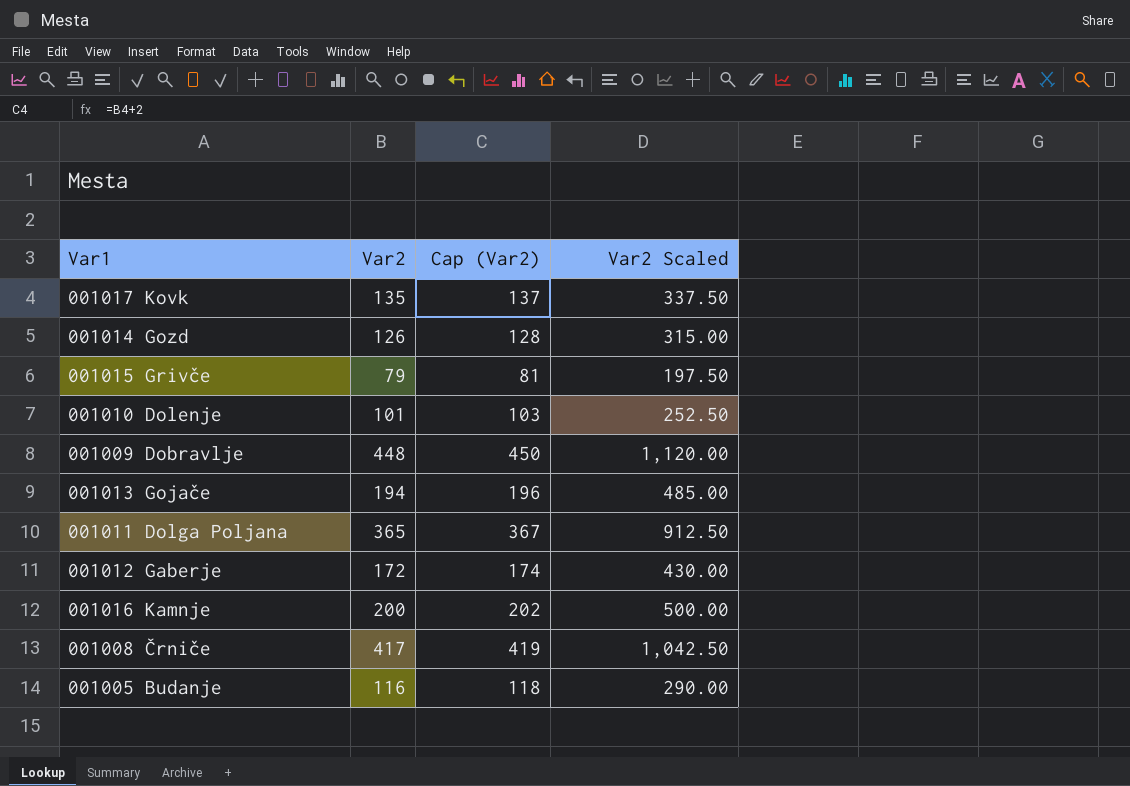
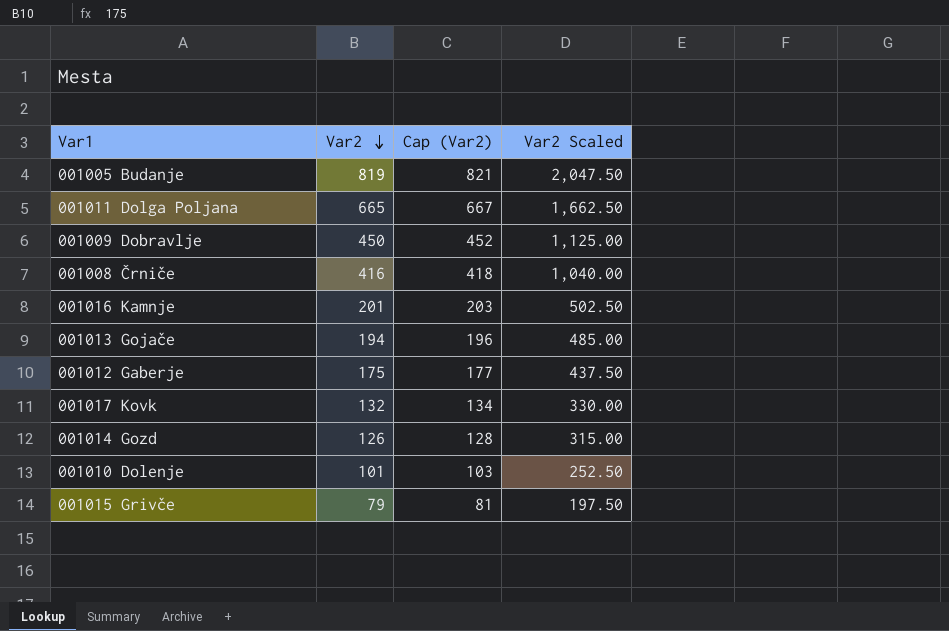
row order: none -> Var2 descending
001005 Budanje | Var2: 116 -> 819
001005 Budanje | Cap (Var2): 118 -> 821
001005 Budanje | Var2 Scaled: 290.00 -> 2,047.50
001011 Dolga Poljana | Var2: 365 -> 665
001011 Dolga Poljana | Cap (Var2): 367 -> 667
001011 Dolga Poljana | Var2 Scaled: 912.50 -> 1,662.50
001009 Dobravlje | Var2: 448 -> 450
001009 Dobravlje | Cap (Var2): 450 -> 452
001009 Dobravlje | Var2 Scaled: 1,120.00 -> 1,125.00
001008 Črniče | Var2: 417 -> 416
001008 Črniče | Cap (Var2): 419 -> 418
001008 Črniče | Var2 Scaled: 1,042.50 -> 1,040.00
001016 Kamnje | Var2: 200 -> 201
001016 Kamnje | Cap (Var2): 202 -> 203
001016 Kamnje | Var2 Scaled: 500.00 -> 502.50
001012 Gaberje | Var2: 172 -> 175
001012 Gaberje | Cap (Var2): 174 -> 177
001012 Gaberje | Var2 Scaled: 430.00 -> 437.50
001017 Kovk | Var2: 135 -> 132
001017 Kovk | Cap (Var2): 137 -> 134
001017 Kovk | Var2 Scaled: 337.50 -> 330.00

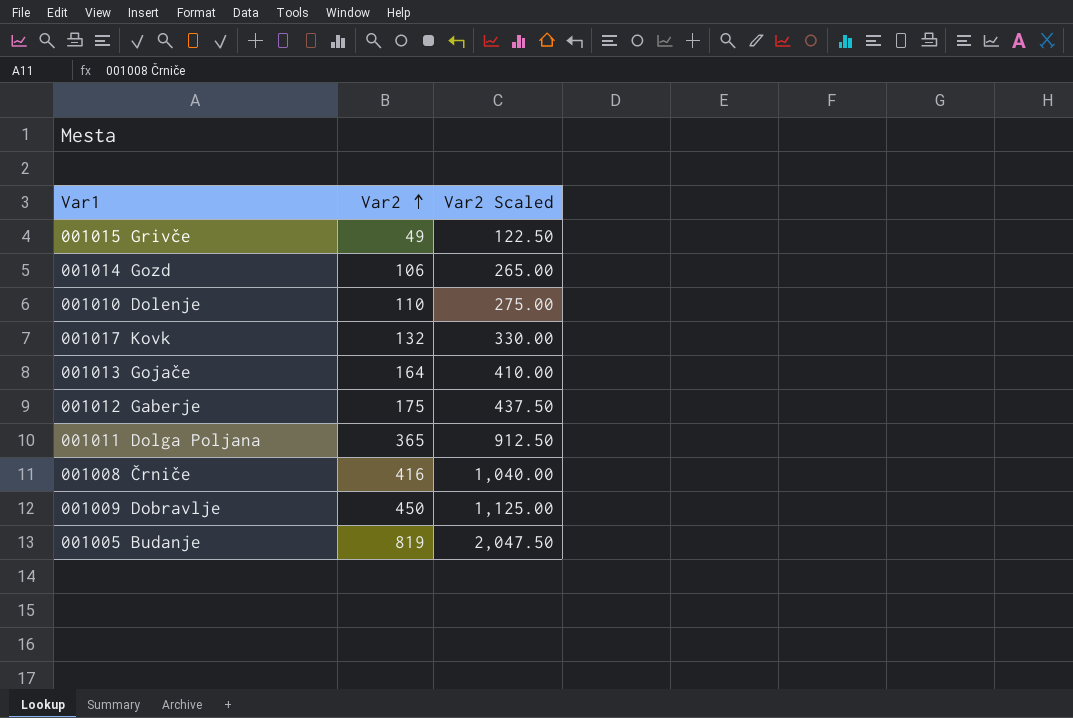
row order: Var2 descending -> Var2 ascending
column Cap (Var2) | formula: [Var2] + 2 -> none
row 001016 Kamnje: 201 | 203 | 502.50 -> none
001015 Grivče | Var2: 79 -> 49
001015 Grivče | Var2 Scaled: 197.50 -> 122.50
001014 Gozd | Var2: 126 -> 106
001014 Gozd | Var2 Scaled: 315.00 -> 265.00
001010 Dolenje | Var2: 101 -> 110
001010 Dolenje | Var2 Scaled: 252.50 -> 275.00
001013 Gojače | Var2: 194 -> 164
001013 Gojače | Var2 Scaled: 485.00 -> 410.00
001011 Dolga Poljana | Var2: 665 -> 365
001011 Dolga Poljana | Var2 Scaled: 1,662.50 -> 912.50

